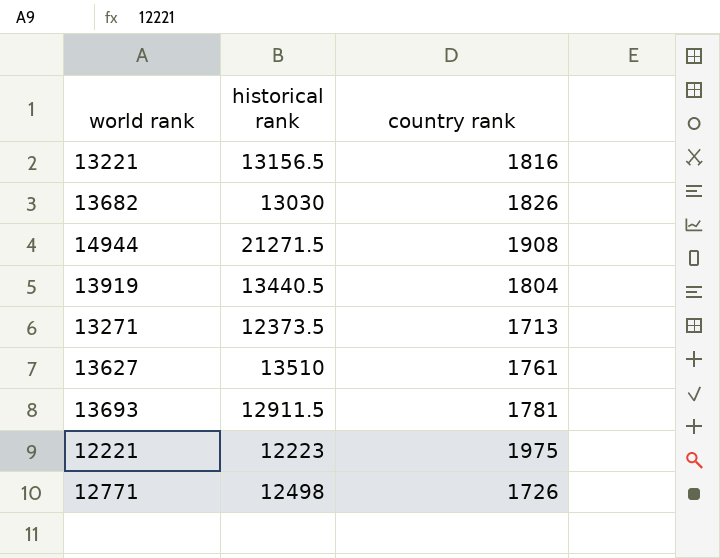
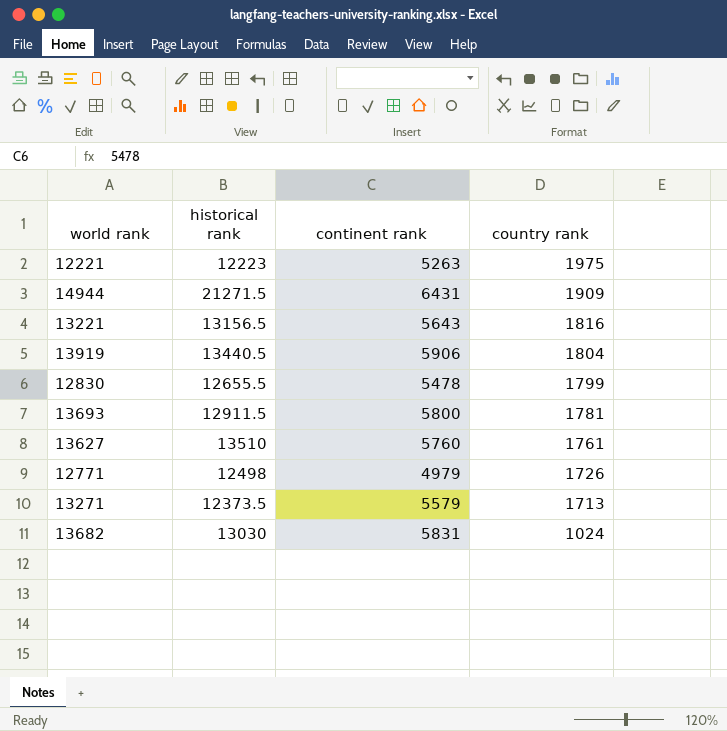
row order: none -> country rank descending
column continent rank | position: none -> 3
14944 | country rank: 1908 -> 1909
row 12830: none -> 12655.5 | 5478 | 1799
13682 | country rank: 1826 -> 1024

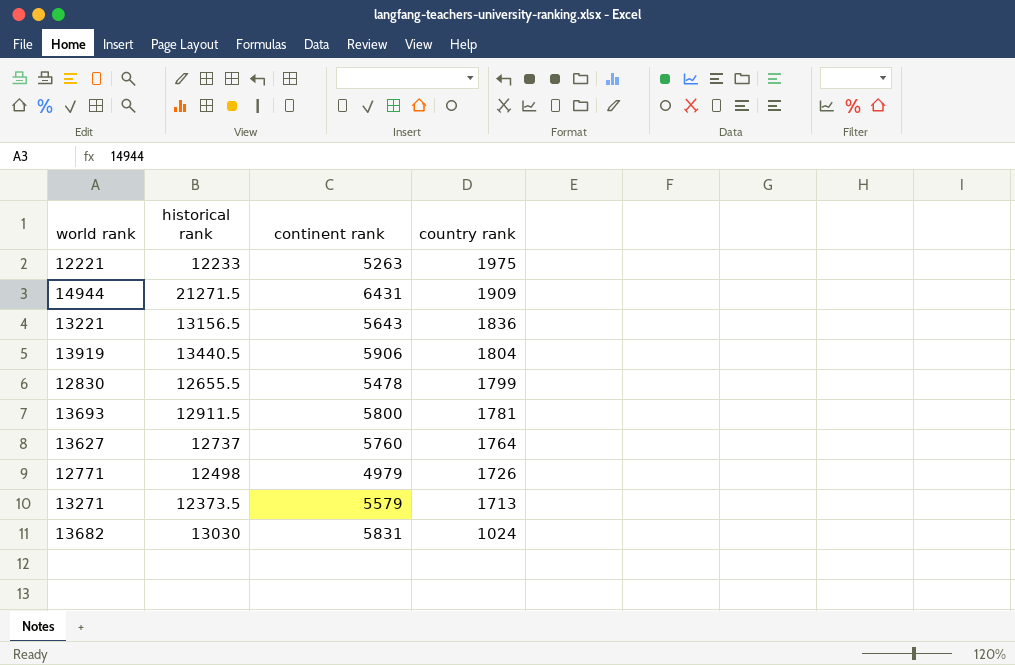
12221 | historical rank: 12223 -> 12233
13221 | country rank: 1816 -> 1836
13627 | historical rank: 13510 -> 12737
13627 | country rank: 1761 -> 1764

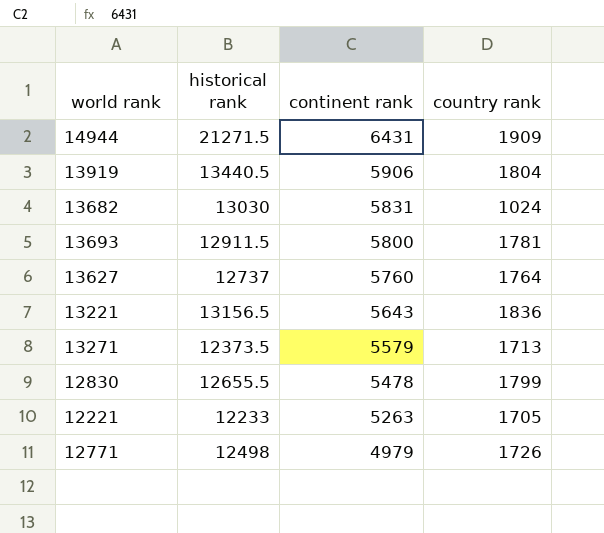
row order: country rank descending -> continent rank descending
12221 | country rank: 1975 -> 1705

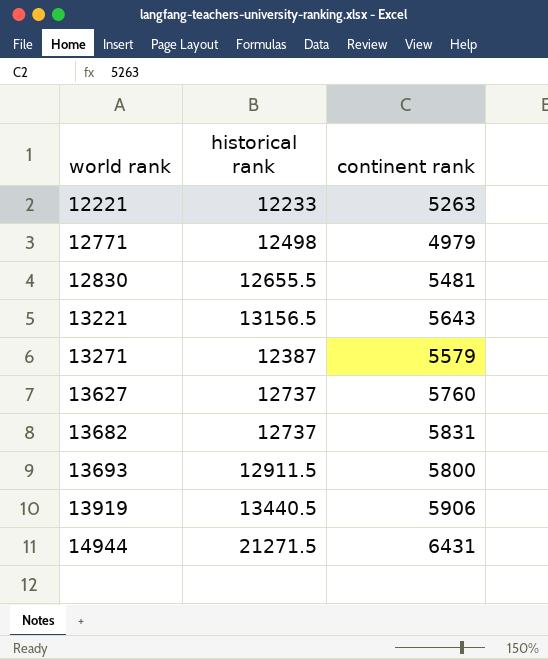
row order: continent rank descending -> world rank ascending
column country rank | position: 4 -> none
12830 | continent rank: 5478 -> 5481
13271 | historical rank: 12373.5 -> 12387
13682 | historical rank: 13030 -> 12737

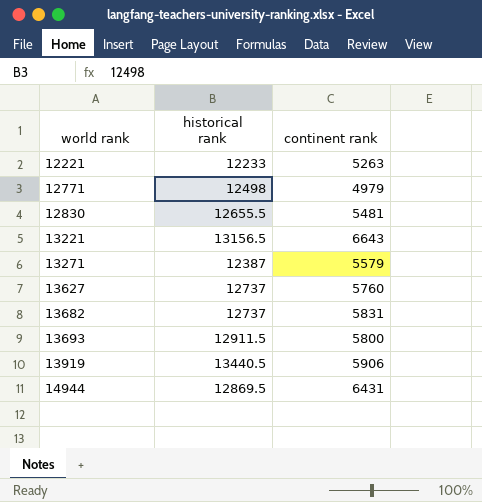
13221 | continent rank: 5643 -> 6643
14944 | historical rank: 21271.5 -> 12869.5

